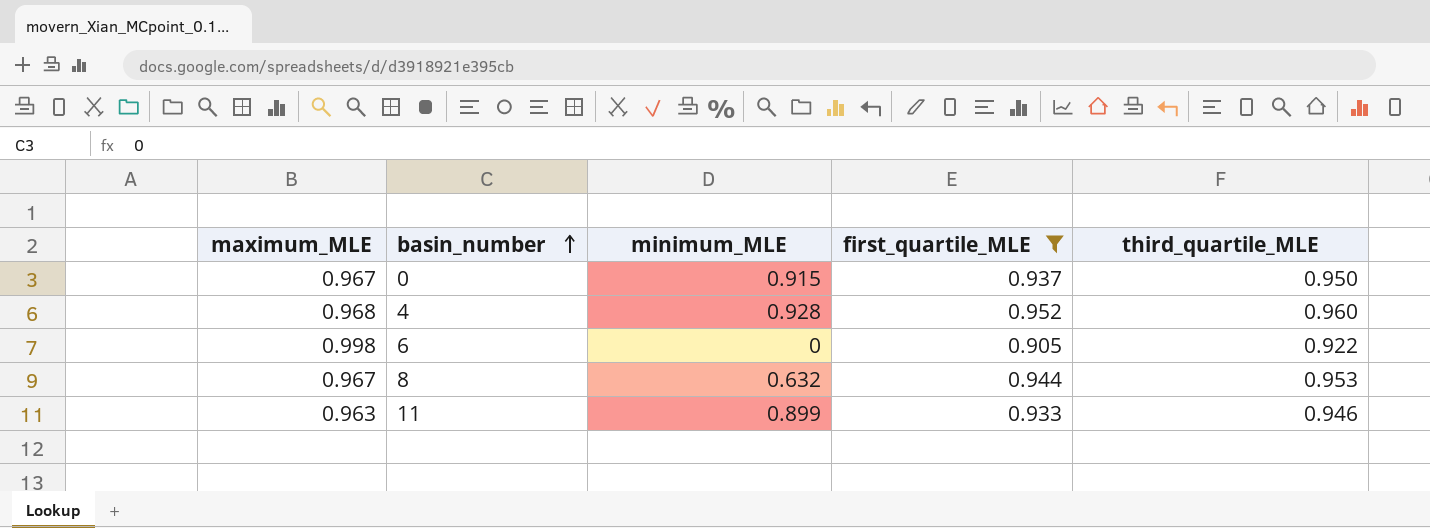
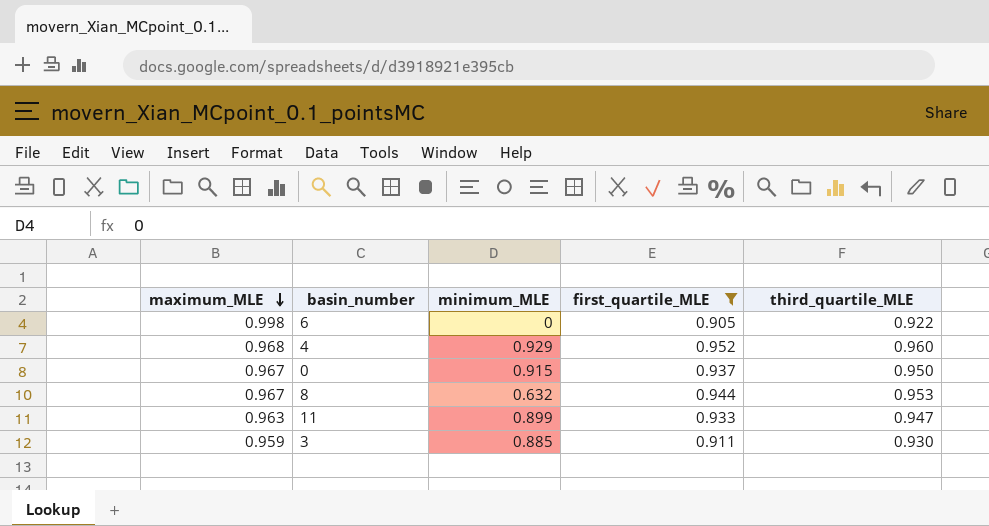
row order: basin_number ascending -> maximum_MLE descending
4 | minimum_MLE: 0.928 -> 0.929
11 | third_quartile_MLE: 0.946 -> 0.947
row 3: none -> 0.959 | 0.885 | 0.911 | 0.930

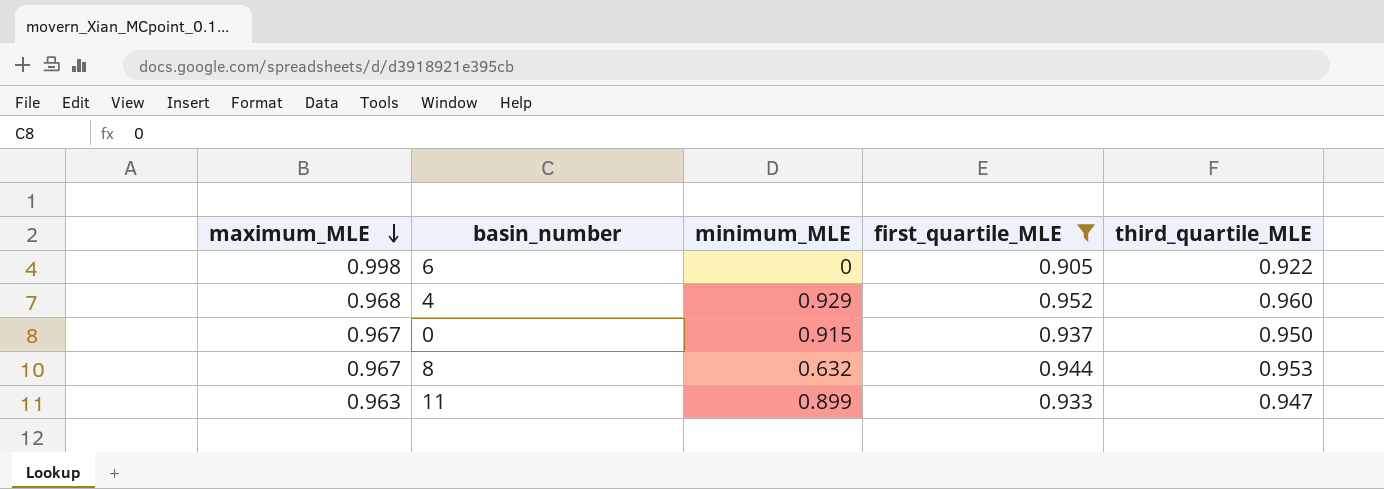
row 3: 0.959 | 0.885 | 0.911 | 0.930 -> none

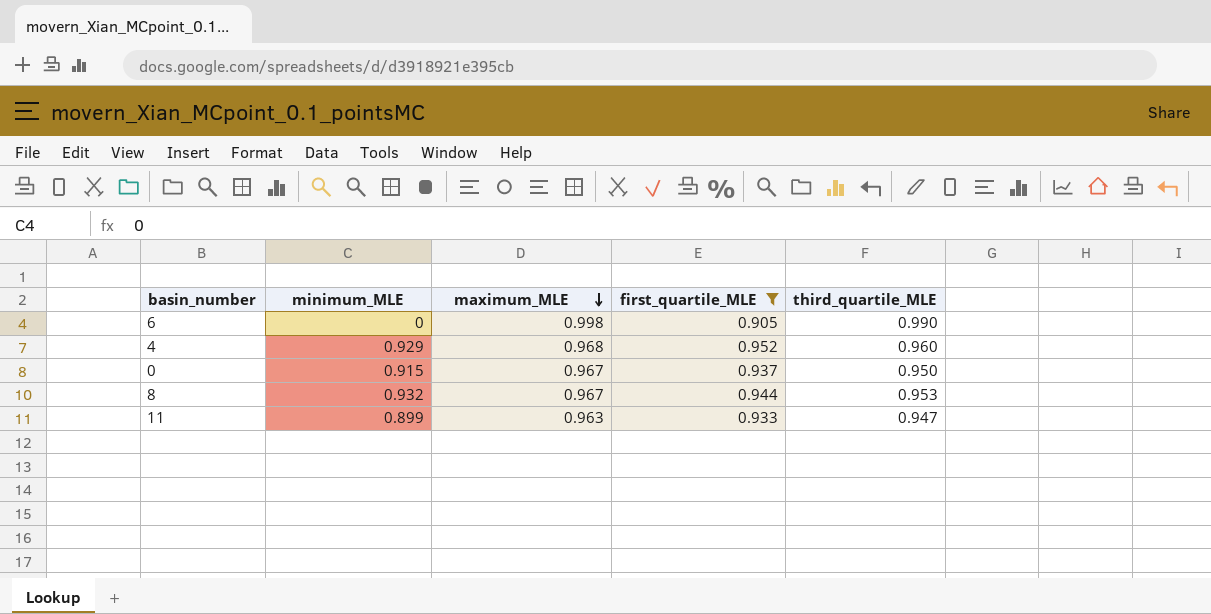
column maximum_MLE | position: 1 -> 3
6 | third_quartile_MLE: 0.922 -> 0.990
8 | minimum_MLE: 0.632 -> 0.932

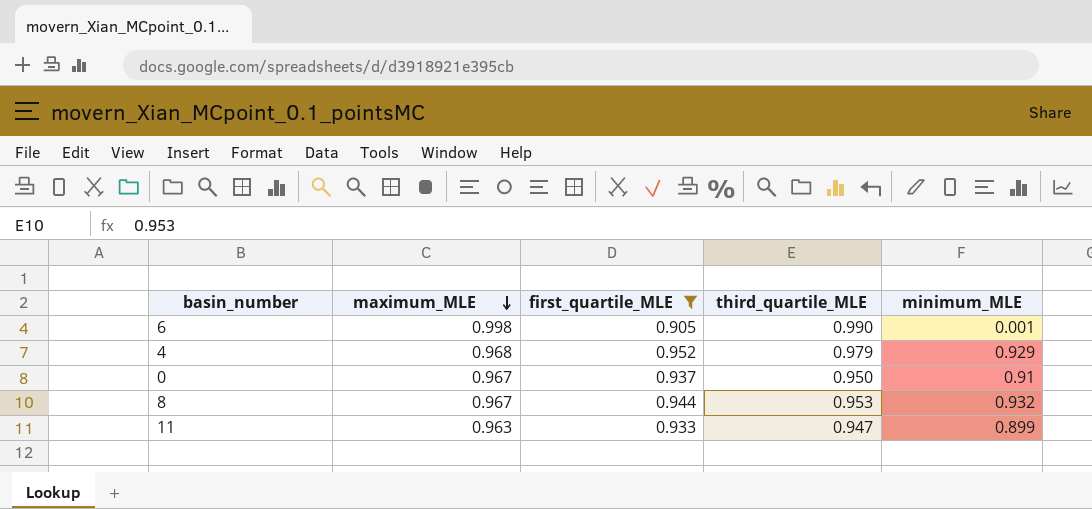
column minimum_MLE | position: 2 -> 5
6 | minimum_MLE: 0 -> 0.001
4 | third_quartile_MLE: 0.960 -> 0.979
0 | minimum_MLE: 0.915 -> 0.91

